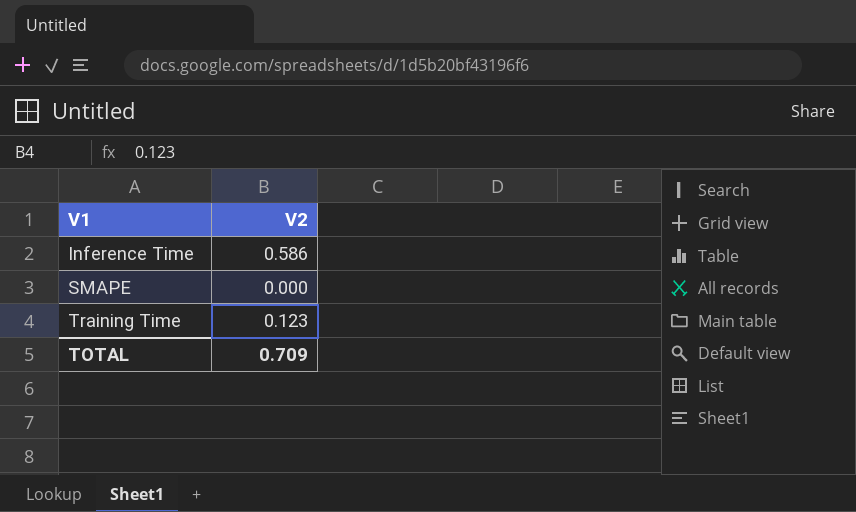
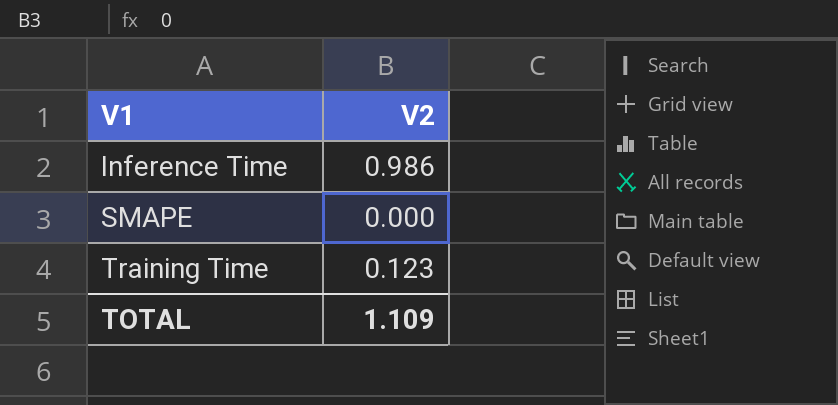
Inference Time | V2: 0.586 -> 0.986
TOTAL | V2: 0.709 -> 1.109

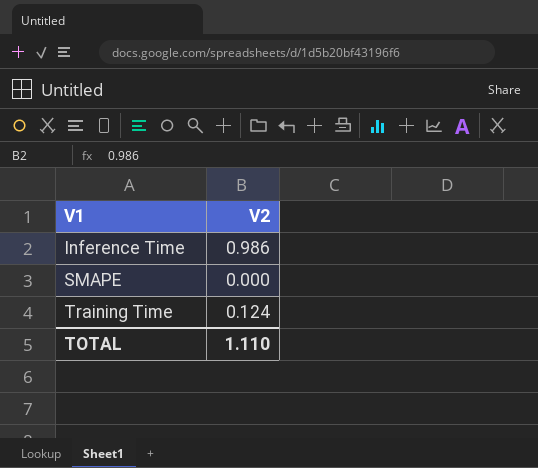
Training Time | V2: 0.123 -> 0.124
TOTAL | V2: 1.109 -> 1.110

